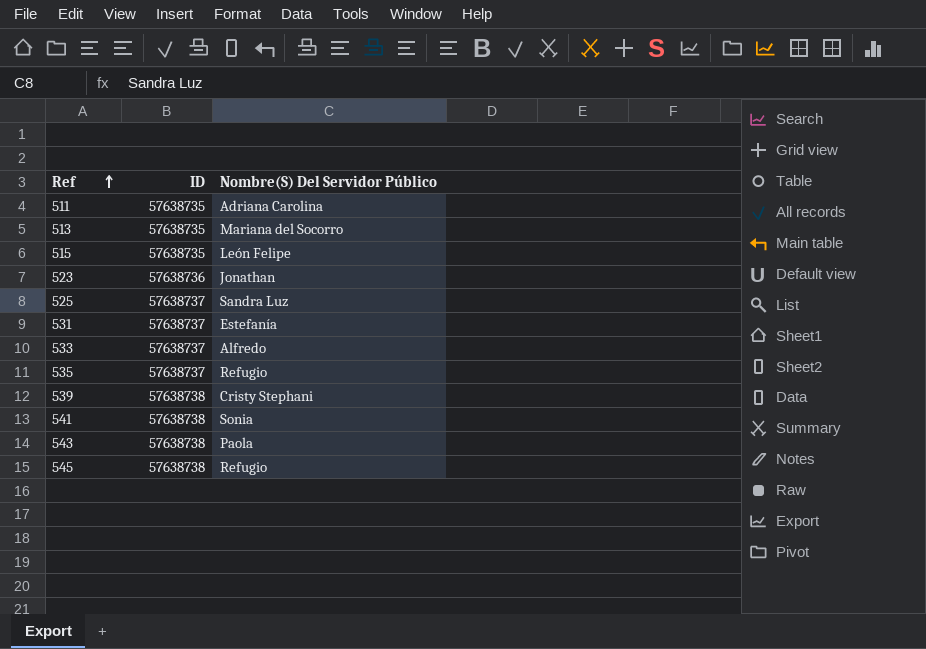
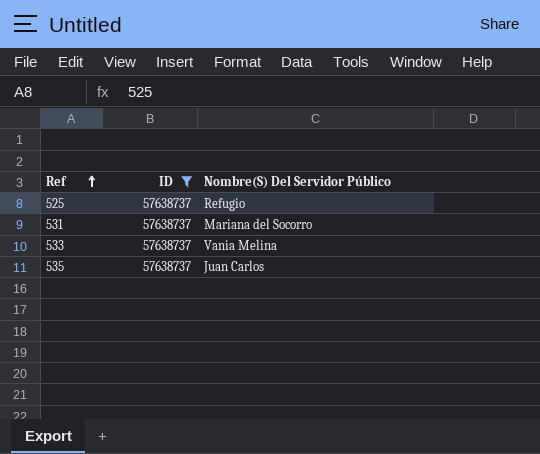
filter: none -> ID = 57638737
525 | Nombre(S) Del Servidor Público: Sandra Luz -> Refugio
531 | Nombre(S) Del Servidor Público: Estefanía -> Mariana del Socorro
533 | Nombre(S) Del Servidor Público: Alfredo -> Vania Melina
535 | Nombre(S) Del Servidor Público: Refugio -> Juan Carlos

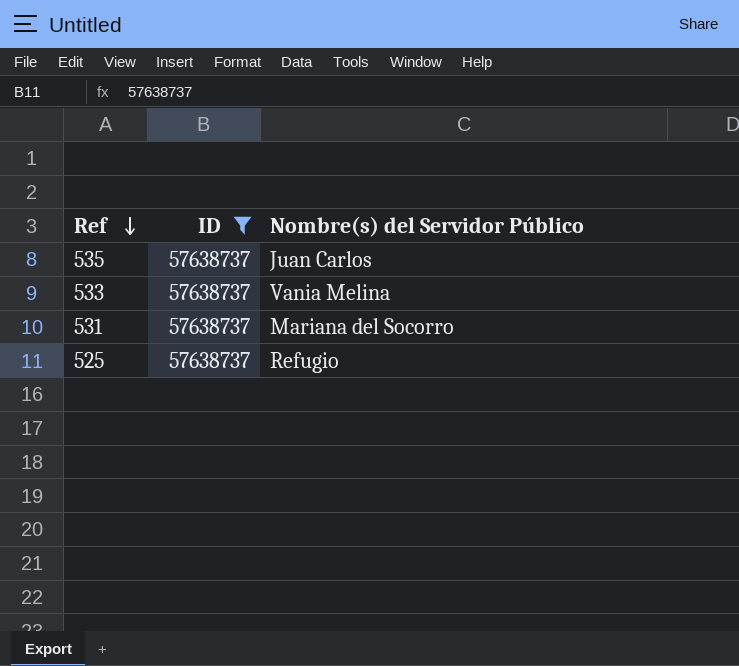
row order: Ref ascending -> Ref descending
column name: Nombre(S) Del Servidor Público -> Nombre(s) del Servidor Público

